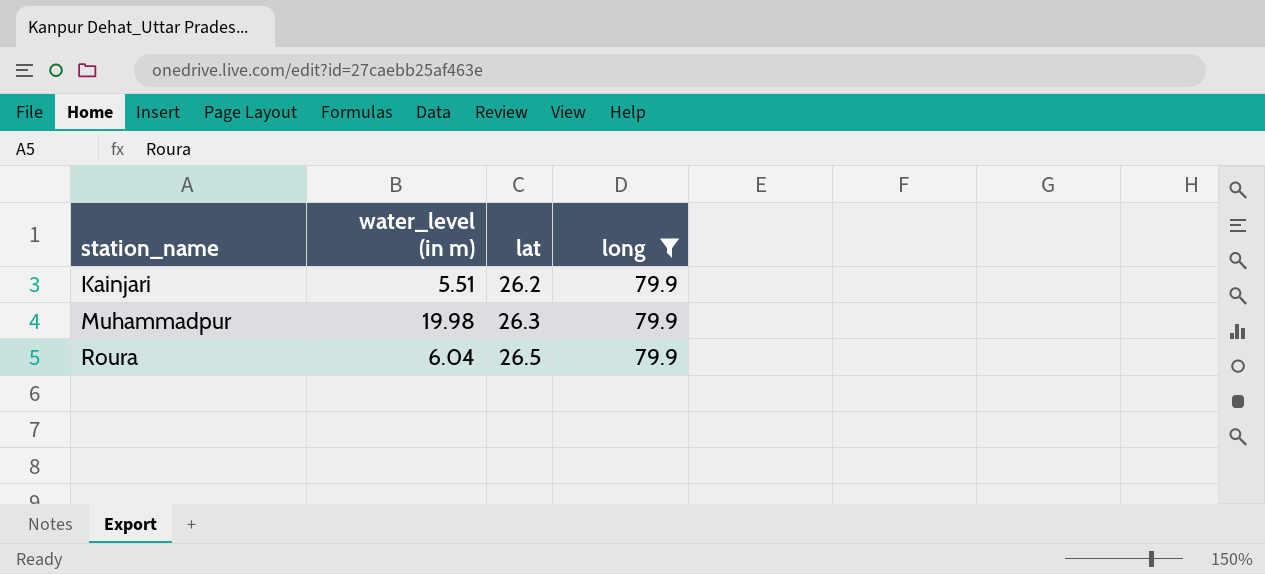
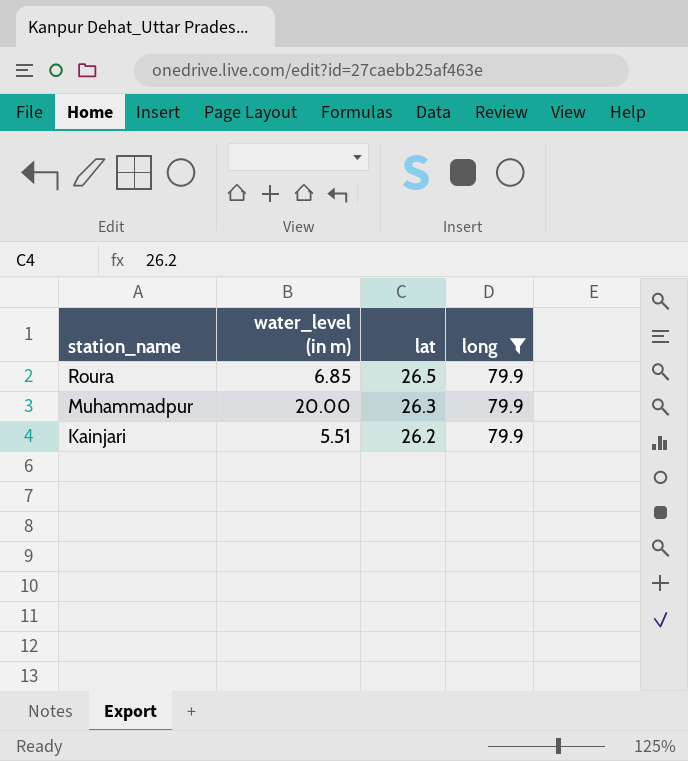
row order: station_name ascending -> station_name descending
Roura | water_level (in m): 6.04 -> 6.85
Muhammadpur | water_level (in m): 19.98 -> 20.00

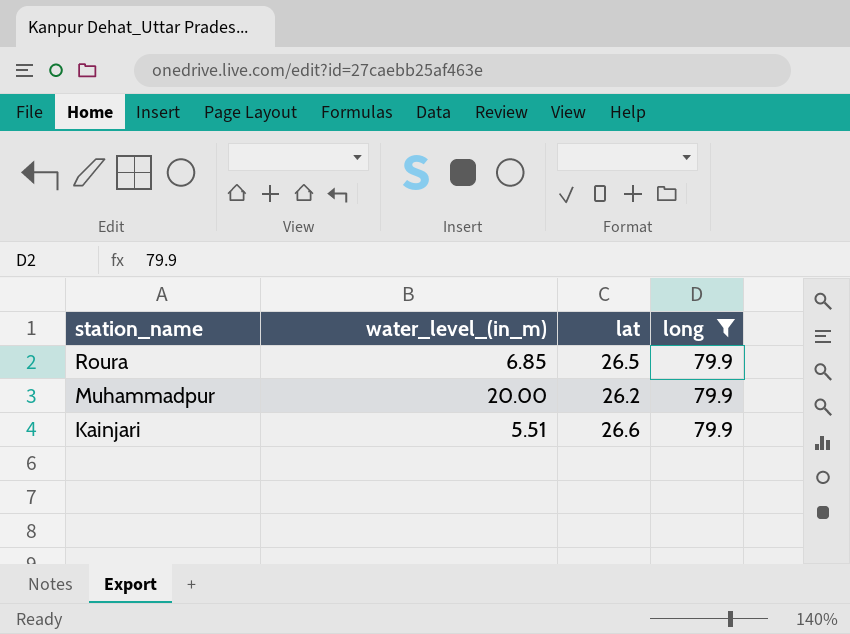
column name: water_level (in m) -> water_level_(in_m)
Muhammadpur | lat: 26.3 -> 26.2
Kainjari | lat: 26.2 -> 26.6

